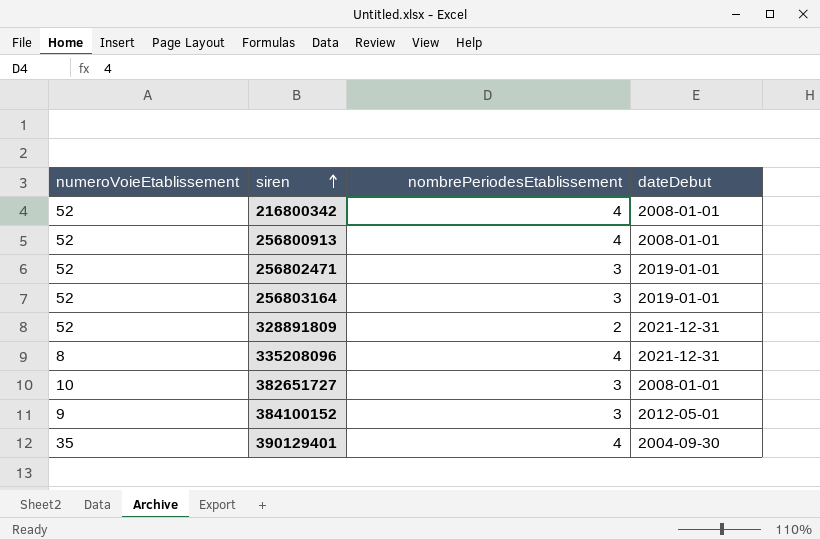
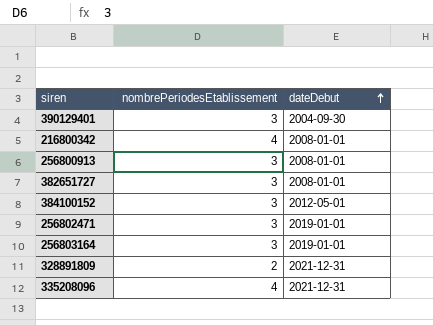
row order: siren ascending -> dateDebut ascending
column numeroVoieEtablissement | position: 1 -> none
390129401 | nombrePeriodesEtablissement: 4 -> 3
256800913 | nombrePeriodesEtablissement: 4 -> 3

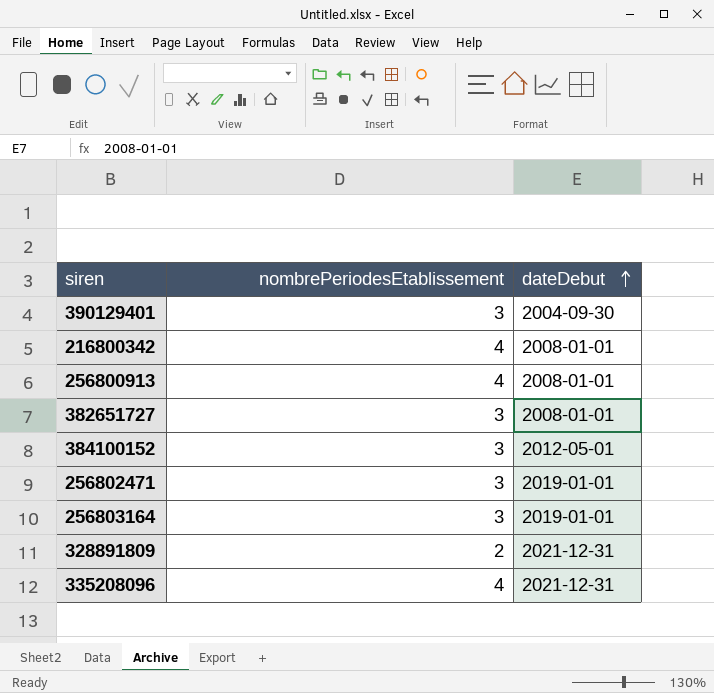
256800913 | nombrePeriodesEtablissement: 3 -> 4

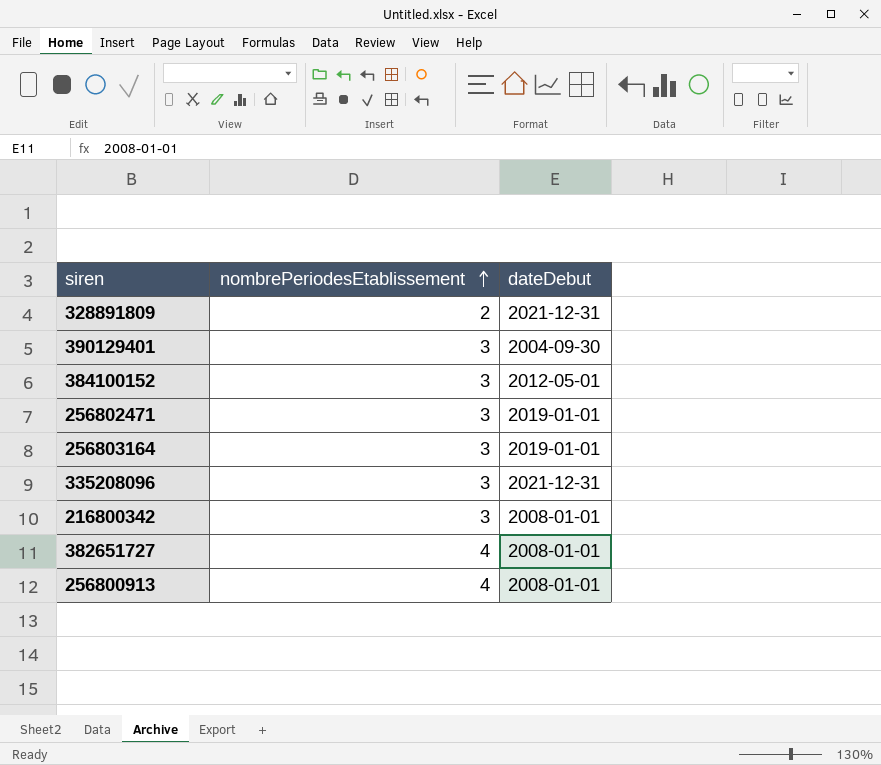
row order: dateDebut ascending -> nombrePeriodesEtablissement ascending
335208096 | nombrePeriodesEtablissement: 4 -> 3
216800342 | nombrePeriodesEtablissement: 4 -> 3
382651727 | nombrePeriodesEtablissement: 3 -> 4

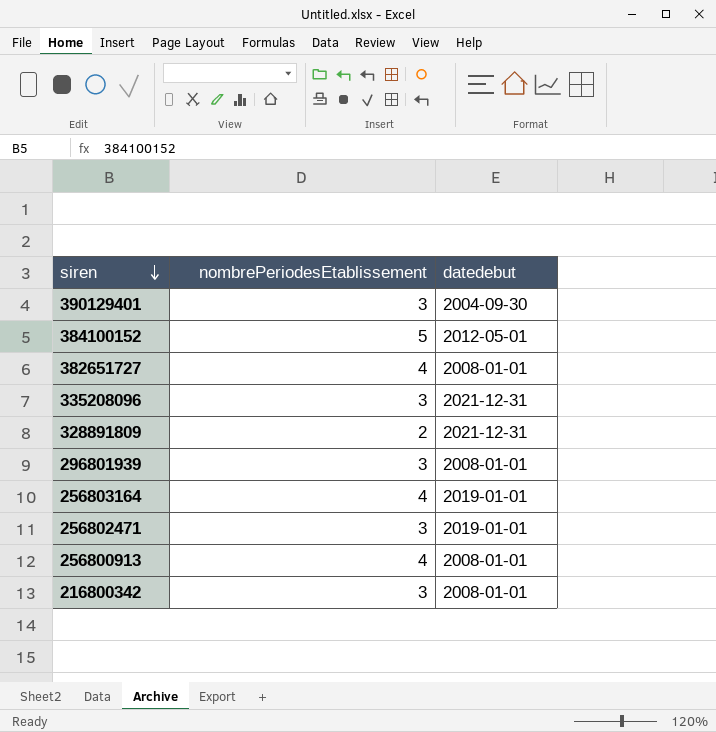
row order: nombrePeriodesEtablissement ascending -> siren descending
column name: dateDebut -> datedebut
384100152 | nombrePeriodesEtablissement: 3 -> 5
row 296801939: none -> 3 | 2008-01-01
256803164 | nombrePeriodesEtablissement: 3 -> 4

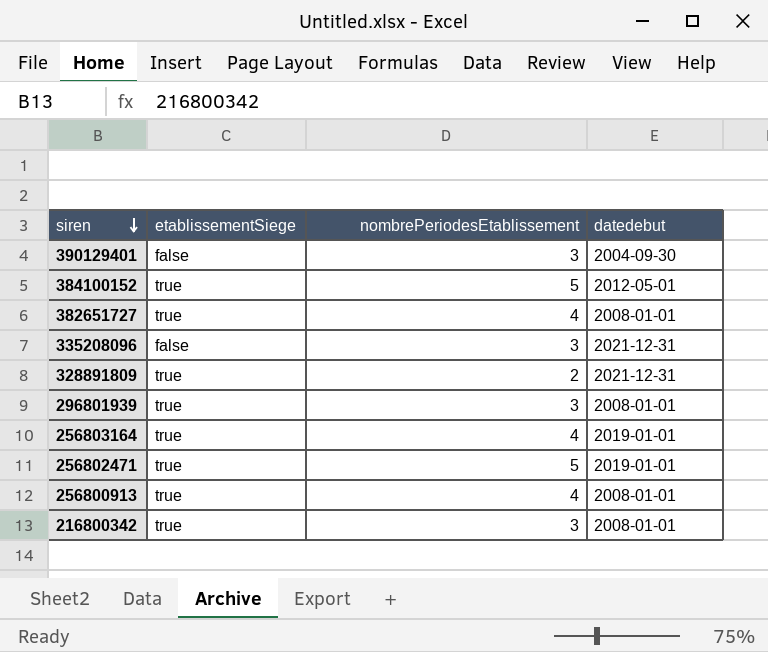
column etablissementSiege | position: none -> 2
256802471 | nombrePeriodesEtablissement: 3 -> 5

